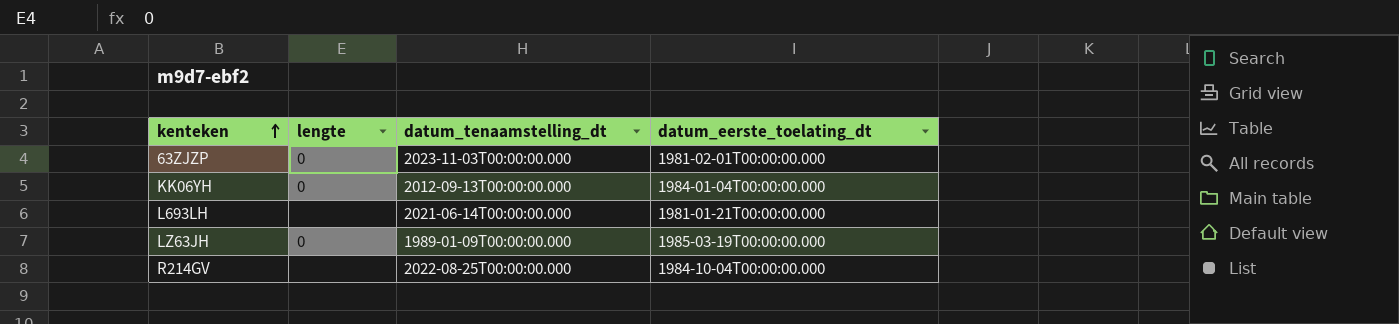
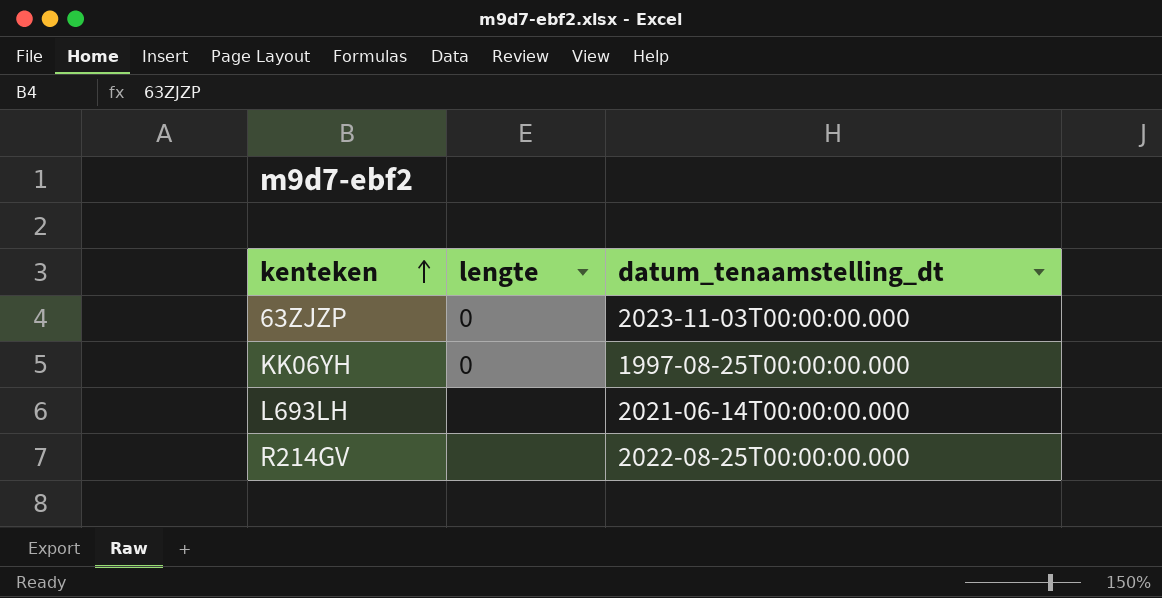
column datum_eerste_toelating_dt | position: 4 -> none
row LZ63JH: 0 | 1989-01-09T00:00:00.000 | 1985-03-19T00:00:00.000 -> none
KK06YH | datum_tenaamstelling_dt: 2012-09-13T00:00:00.000 -> 1997-08-25T00:00:00.000

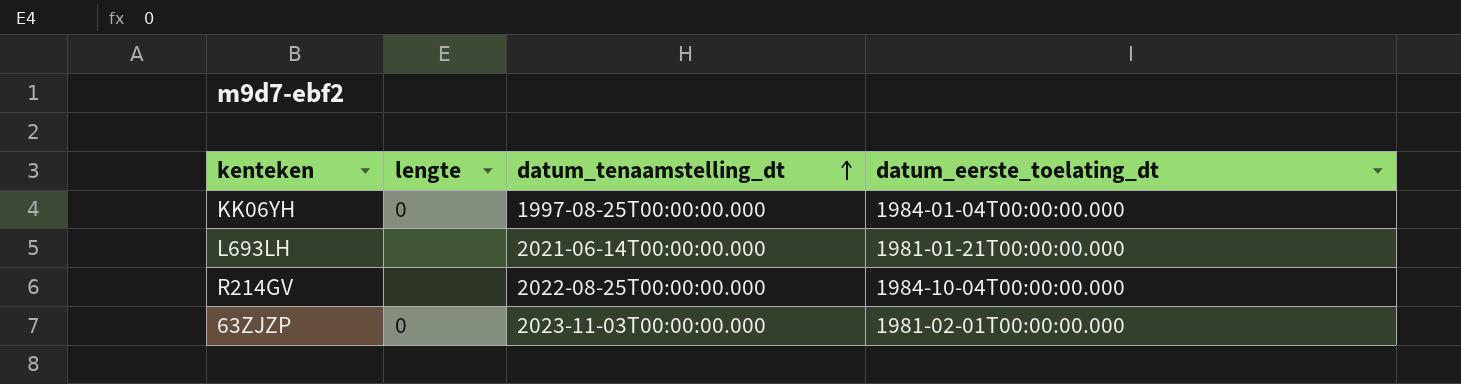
row order: kenteken ascending -> datum_tenaamstelling_dt ascending
column datum_eerste_toelating_dt | position: none -> 4

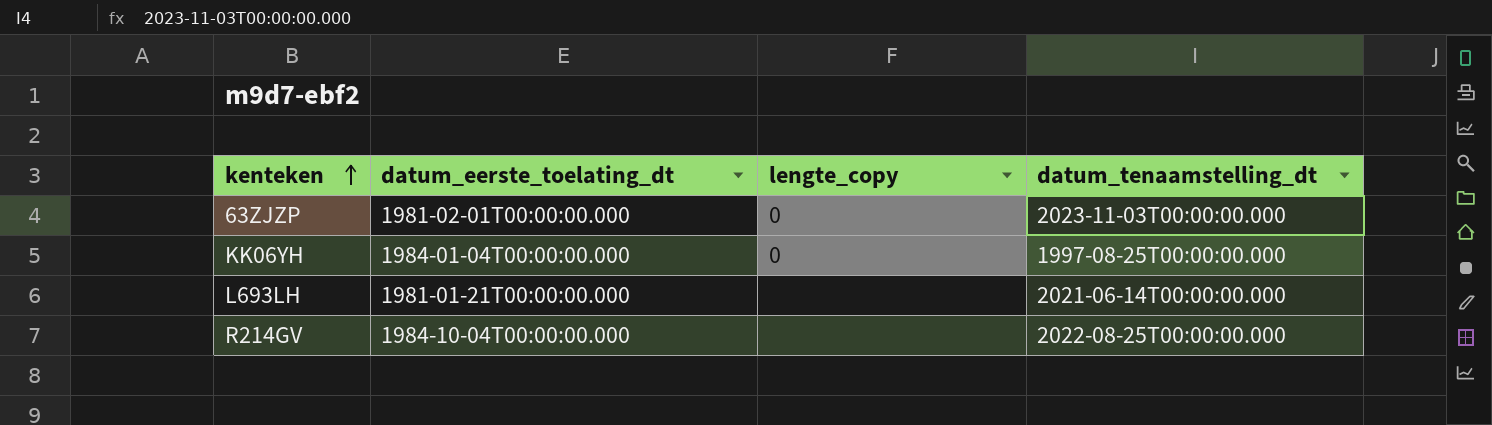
row order: datum_tenaamstelling_dt ascending -> kenteken ascending
column datum_eerste_toelating_dt | position: 4 -> 2
column name: lengte -> lengte_copy

